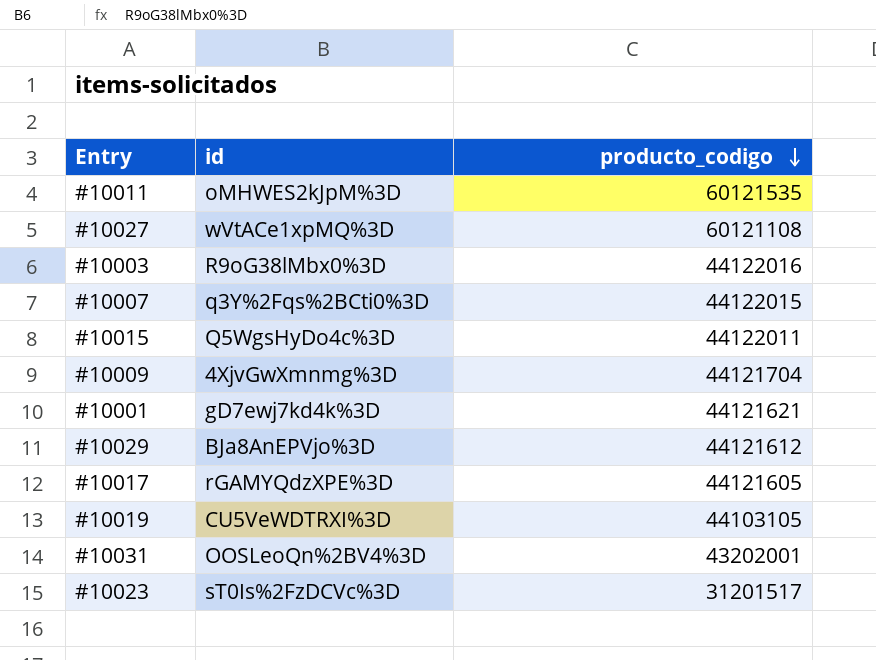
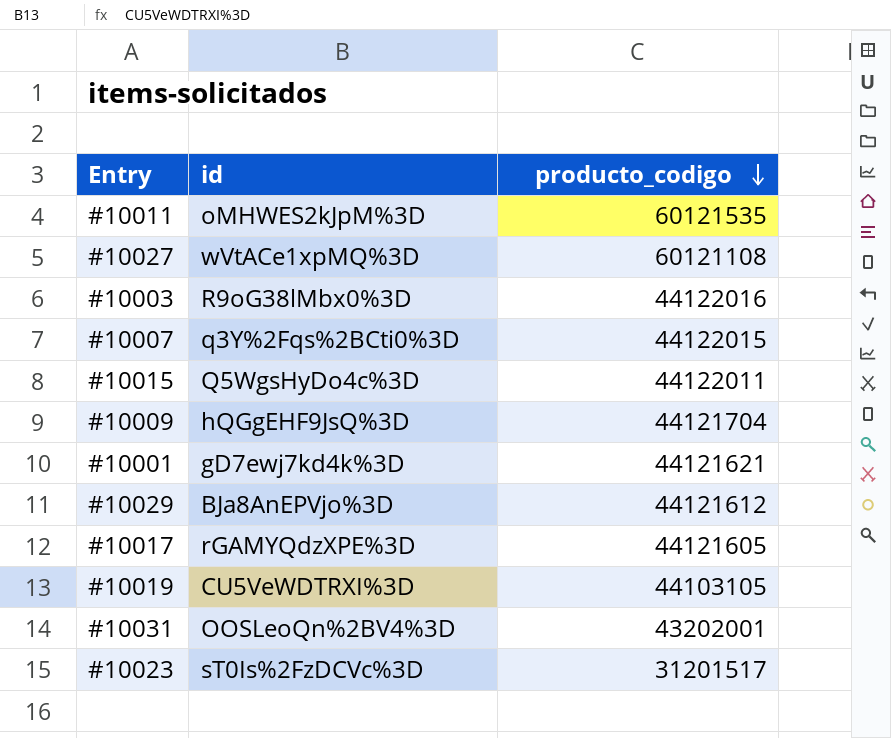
#10009 | id: 4XjvGwXmnmg%3D -> hQGgEHF9JsQ%3D

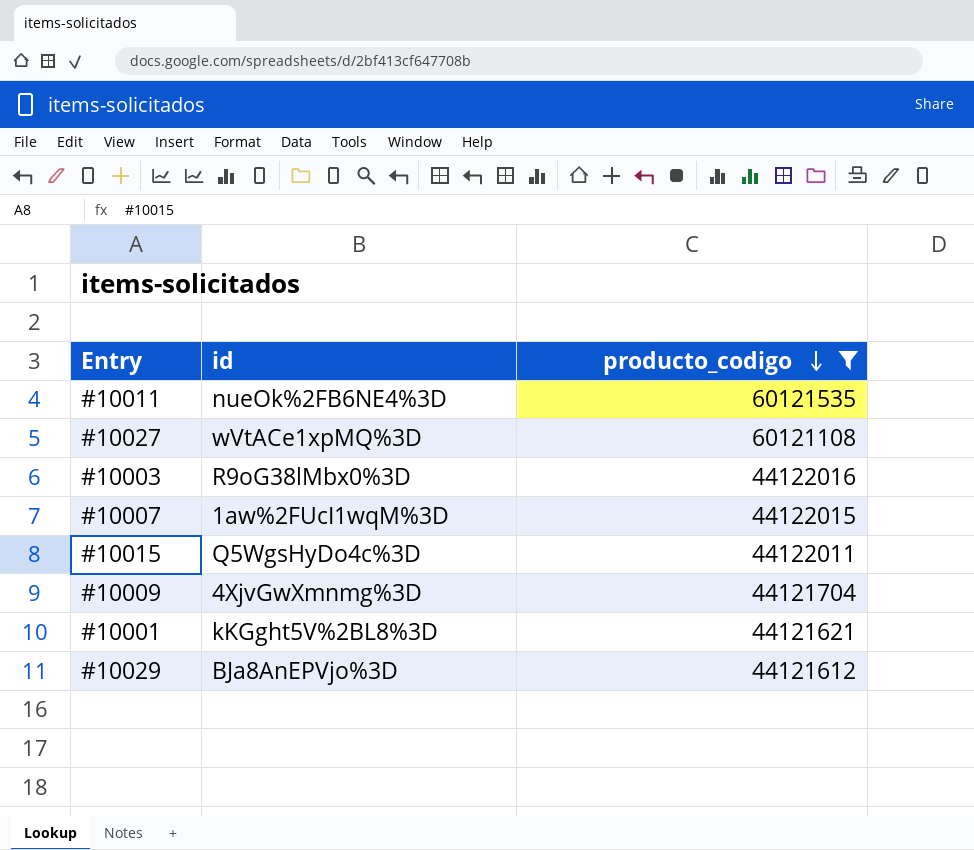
filter: none -> producto_codigo >= 44121612
#10011 | id: oMHWES2kJpM%3D -> nueOk%2FB6NE4%3D
#10007 | id: q3Y%2Fqs%2BCti0%3D -> 1aw%2FUcI1wqM%3D
#10009 | id: hQGgEHF9JsQ%3D -> 4XjvGwXmnmg%3D
#10001 | id: gD7ewj7kd4k%3D -> kKGght5V%2BL8%3D

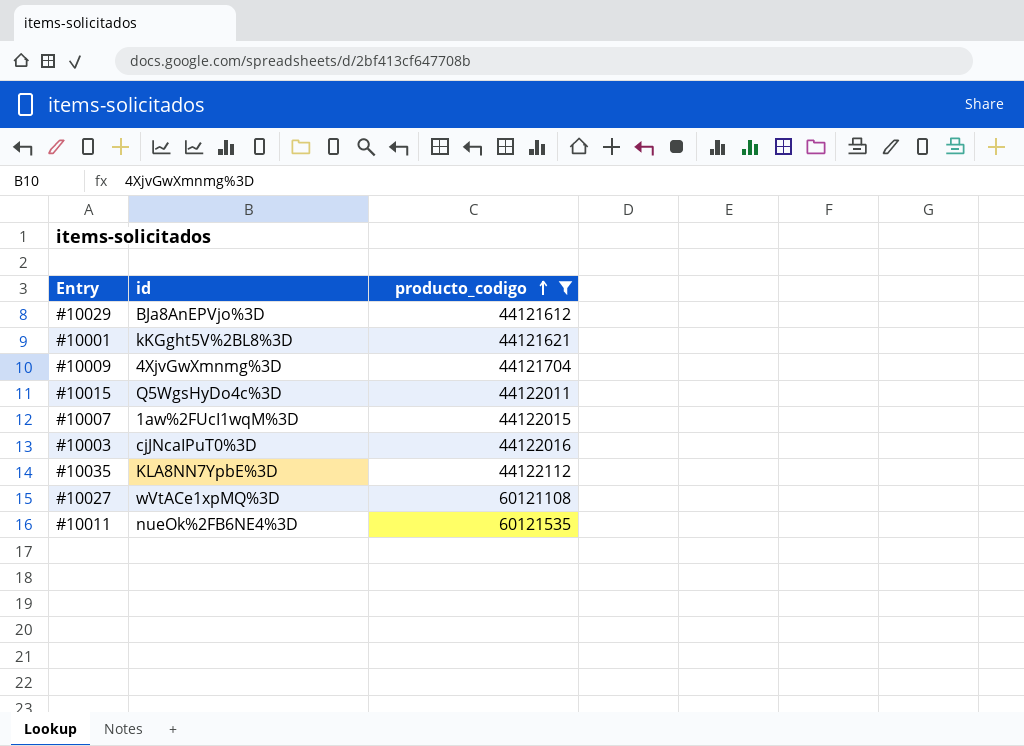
row order: producto_codigo descending -> producto_codigo ascending
#10003 | id: R9oG38lMbx0%3D -> cjJNcaIPuT0%3D
row #10035: none -> KLA8NN7YpbE%3D | 44122112

